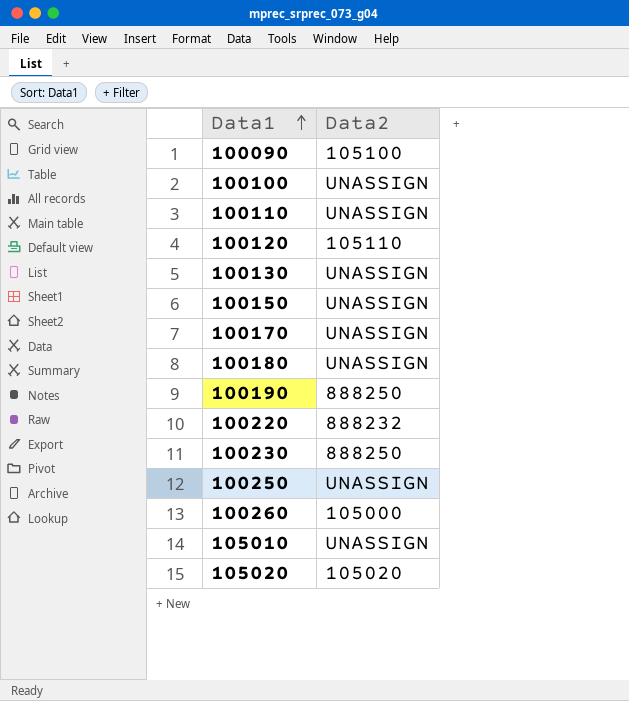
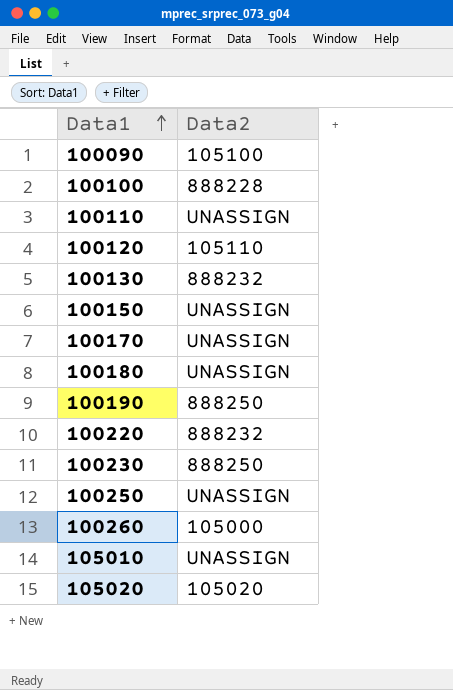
100100 | Data2: UNASSIGN -> 888228
100130 | Data2: UNASSIGN -> 888232

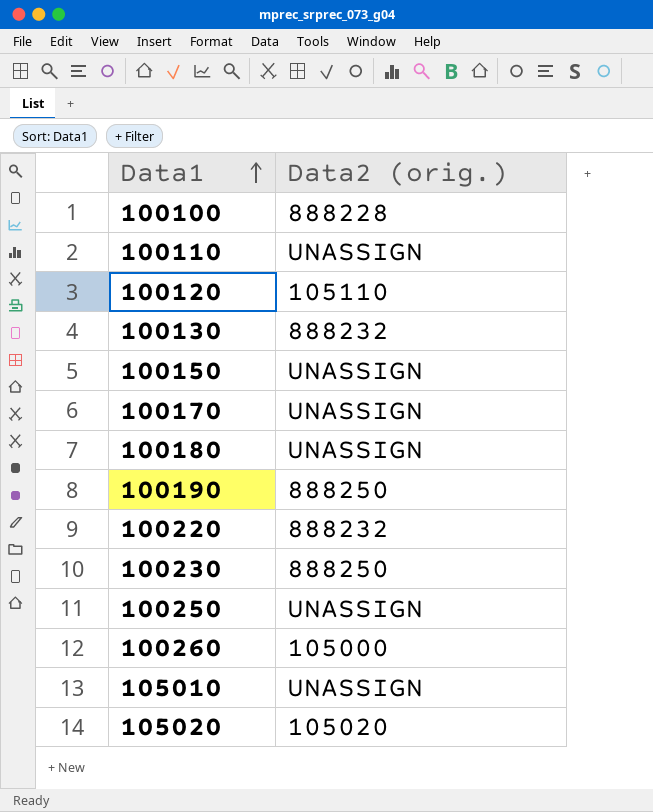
column name: Data2 -> Data2 (orig.)
row 100090: 105100 -> none

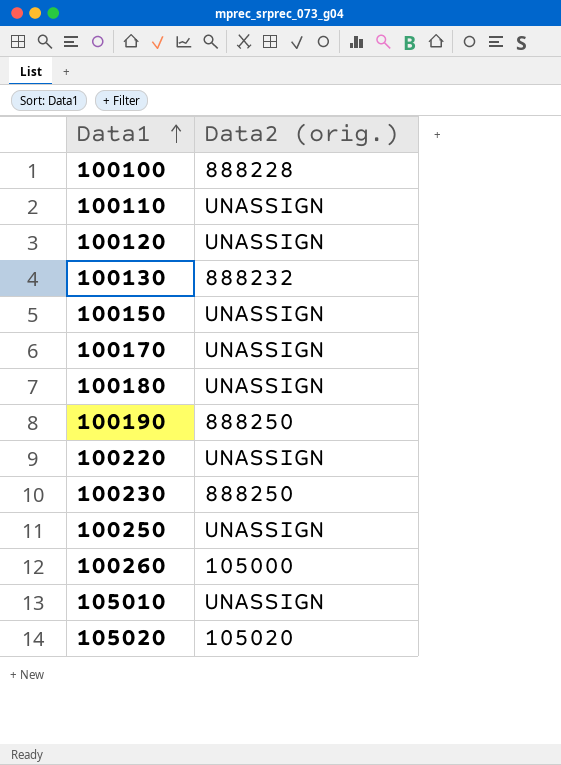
100120 | Data2 (orig.): 105110 -> UNASSIGN
100220 | Data2 (orig.): 888232 -> UNASSIGN

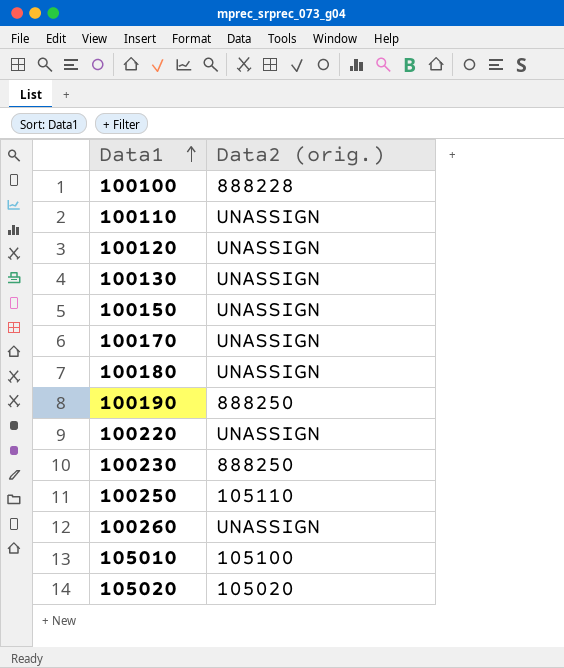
100130 | Data2 (orig.): 888232 -> UNASSIGN
100250 | Data2 (orig.): UNASSIGN -> 105110
100260 | Data2 (orig.): 105000 -> UNASSIGN
105010 | Data2 (orig.): UNASSIGN -> 105100

